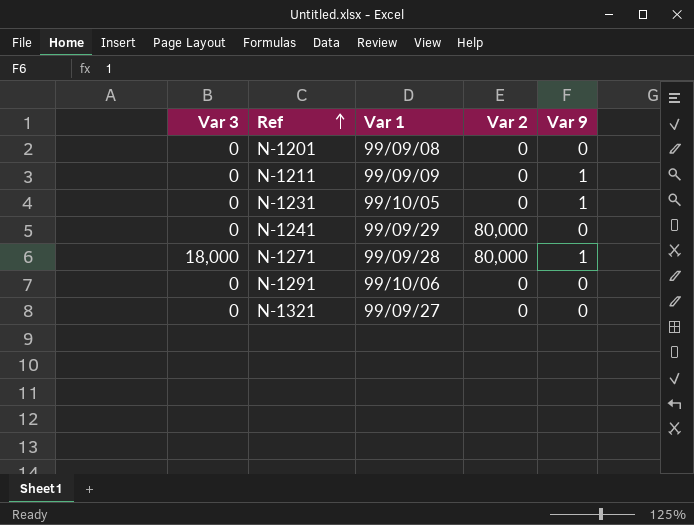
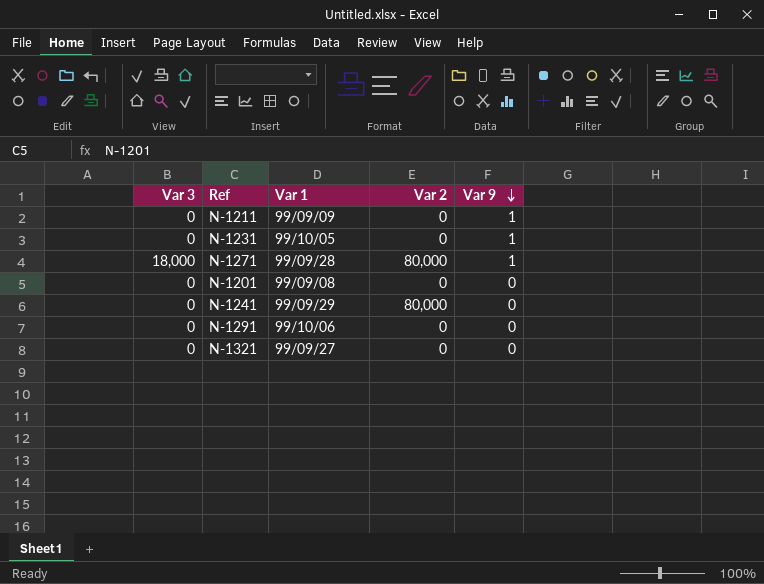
row order: Ref ascending -> Var 9 descending

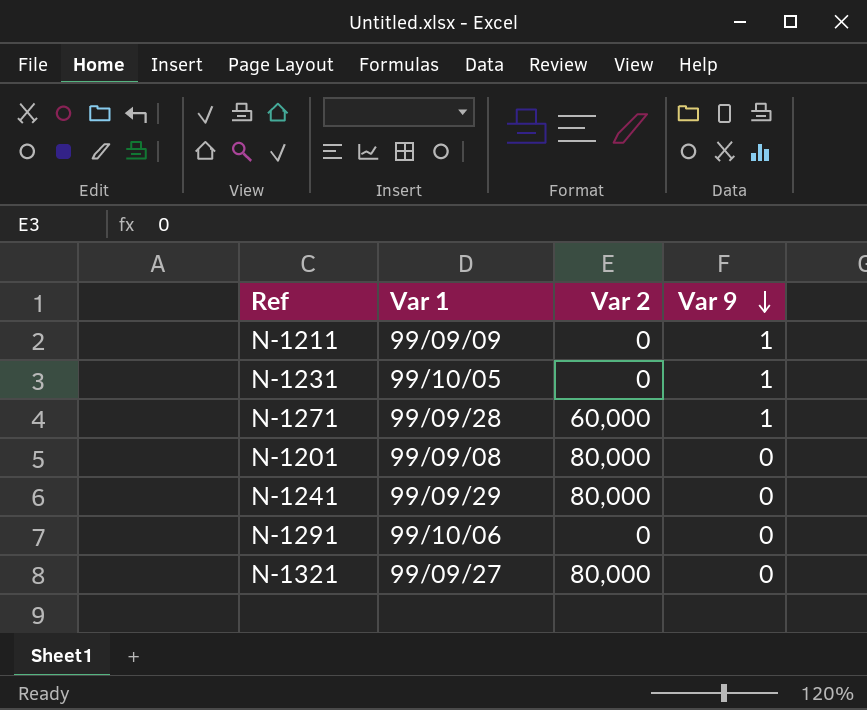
column Var 3 | position: 1 -> none
N-1271 | Var 2: 80,000 -> 60,000
N-1201 | Var 2: 0 -> 80,000
N-1321 | Var 2: 0 -> 80,000

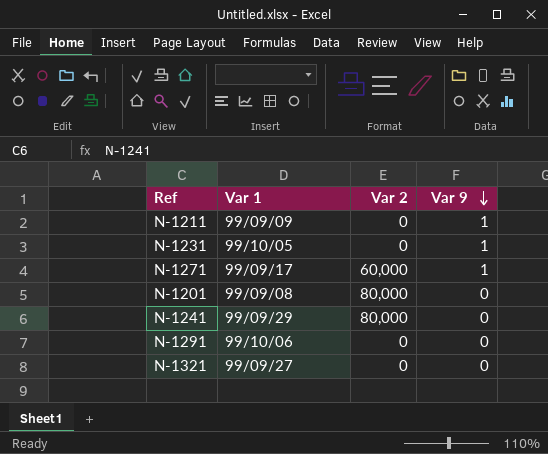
N-1271 | Var 1: 99/09/28 -> 99/09/17
N-1321 | Var 2: 80,000 -> 0

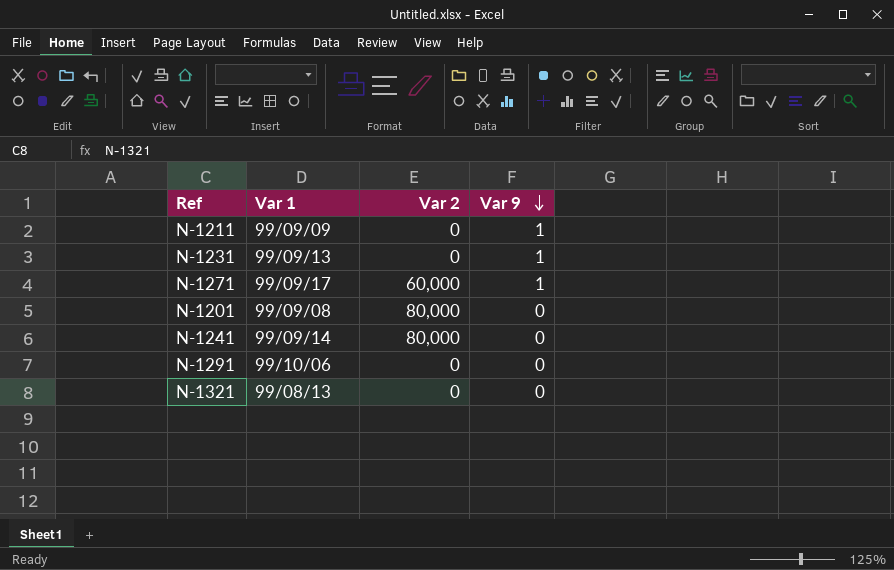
N-1231 | Var 1: 99/10/05 -> 99/09/13
N-1241 | Var 1: 99/09/29 -> 99/09/14
N-1321 | Var 1: 99/09/27 -> 99/08/13

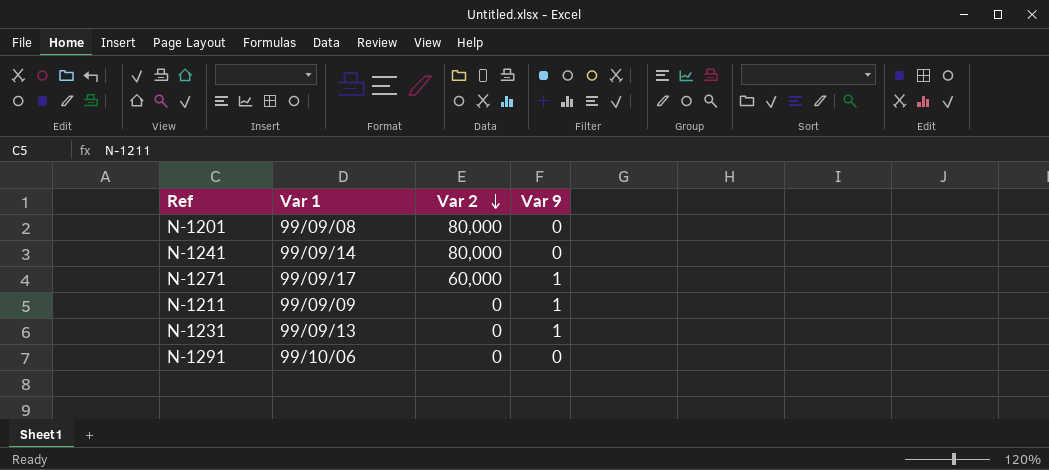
row order: Var 9 descending -> Var 2 descending
row N-1321: 99/08/13 | 0 | 0 -> none

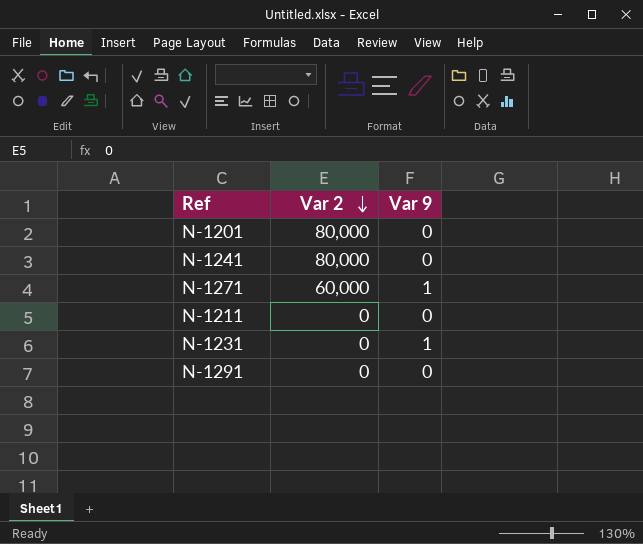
column Var 1 | position: 2 -> none
N-1211 | Var 9: 1 -> 0

